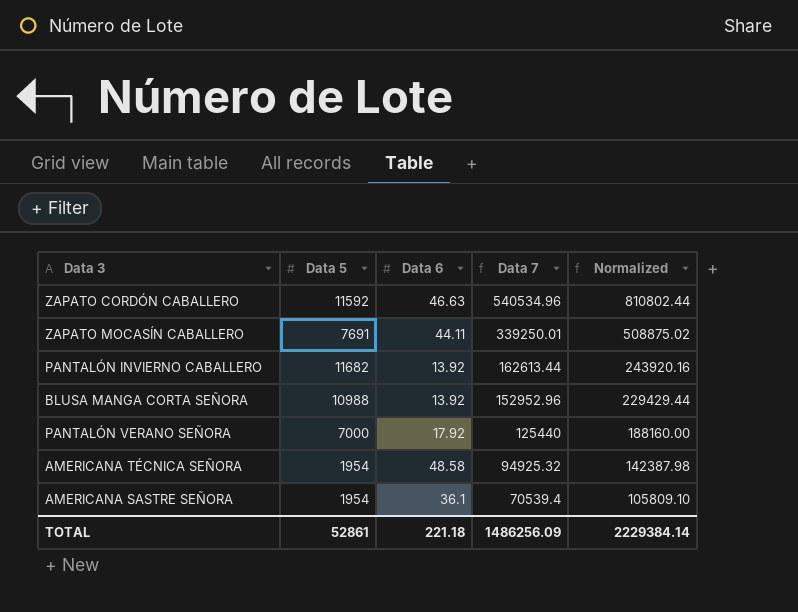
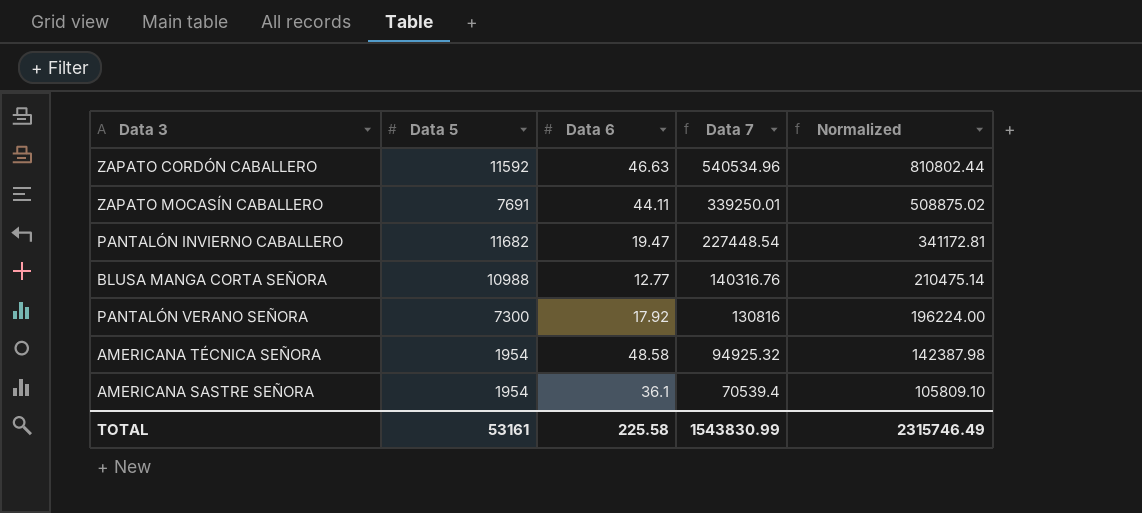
PANTALÓN INVIERNO CABALLERO | Data 6: 13.92 -> 19.47
PANTALÓN INVIERNO CABALLERO | Data 7: 162613.44 -> 227448.54
PANTALÓN INVIERNO CABALLERO | Normalized: 243920.16 -> 341172.81
BLUSA MANGA CORTA SEÑORA | Data 6: 13.92 -> 12.77
BLUSA MANGA CORTA SEÑORA | Data 7: 152952.96 -> 140316.76
BLUSA MANGA CORTA SEÑORA | Normalized: 229429.44 -> 210475.14
PANTALÓN VERANO SEÑORA | Data 5: 7000 -> 7300
PANTALÓN VERANO SEÑORA | Data 7: 125440 -> 130816
PANTALÓN VERANO SEÑORA | Normalized: 188160.00 -> 196224.00
TOTAL | Data 5: 52861 -> 53161
TOTAL | Data 6: 221.18 -> 225.58
TOTAL | Data 7: 1486256.09 -> 1543830.99
TOTAL | Normalized: 2229384.14 -> 2315746.49

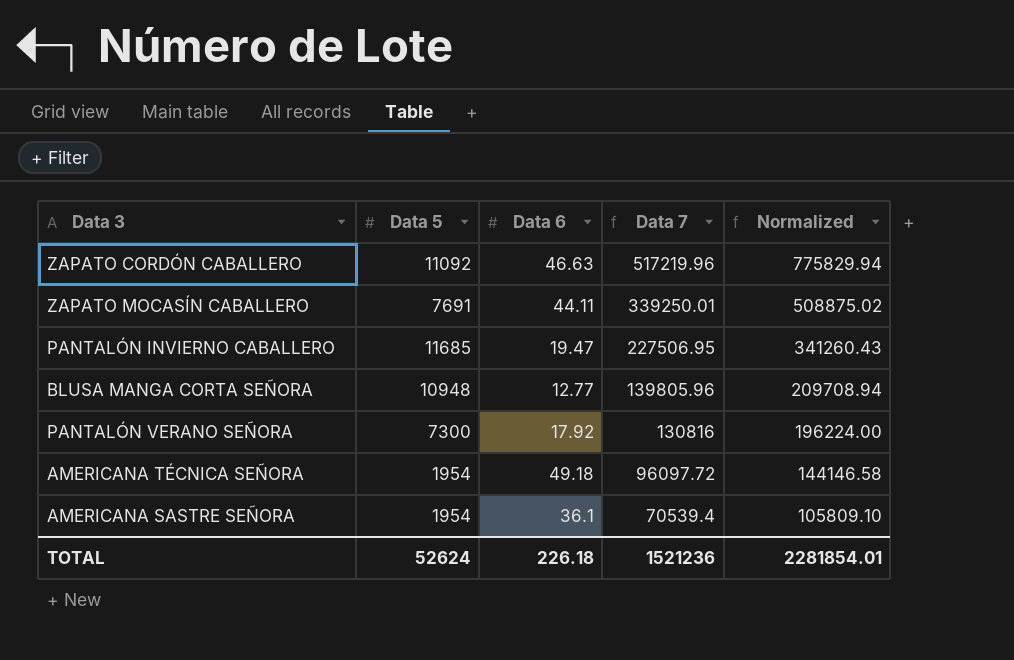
ZAPATO CORDÓN CABALLERO | Data 5: 11592 -> 11092
ZAPATO CORDÓN CABALLERO | Data 7: 540534.96 -> 517219.96
ZAPATO CORDÓN CABALLERO | Normalized: 810802.44 -> 775829.94
PANTALÓN INVIERNO CABALLERO | Data 5: 11682 -> 11685
PANTALÓN INVIERNO CABALLERO | Data 7: 227448.54 -> 227506.95
PANTALÓN INVIERNO CABALLERO | Normalized: 341172.81 -> 341260.43
BLUSA MANGA CORTA SEÑORA | Data 5: 10988 -> 10948
BLUSA MANGA CORTA SEÑORA | Data 7: 140316.76 -> 139805.96
BLUSA MANGA CORTA SEÑORA | Normalized: 210475.14 -> 209708.94
AMERICANA TÉCNICA SEÑORA | Data 6: 48.58 -> 49.18
AMERICANA TÉCNICA SEÑORA | Data 7: 94925.32 -> 96097.72
AMERICANA TÉCNICA SEÑORA | Normalized: 142387.98 -> 144146.58
TOTAL | Data 5: 53161 -> 52624
TOTAL | Data 6: 225.58 -> 226.18
TOTAL | Data 7: 1543830.99 -> 1521236
TOTAL | Normalized: 2315746.49 -> 2281854.01

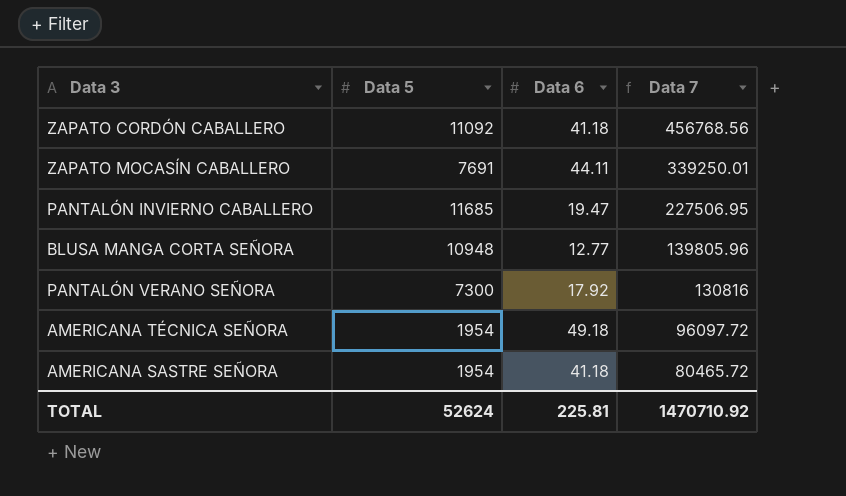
column Normalized | formula: [Data 7] * 1.5 -> none
ZAPATO CORDÓN CABALLERO | Data 6: 46.63 -> 41.18
ZAPATO CORDÓN CABALLERO | Data 7: 517219.96 -> 456768.56
AMERICANA SASTRE SEÑORA | Data 6: 36.1 -> 41.18
AMERICANA SASTRE SEÑORA | Data 7: 70539.4 -> 80465.72
TOTAL | Data 6: 226.18 -> 225.81
TOTAL | Data 7: 1521236 -> 1470710.92

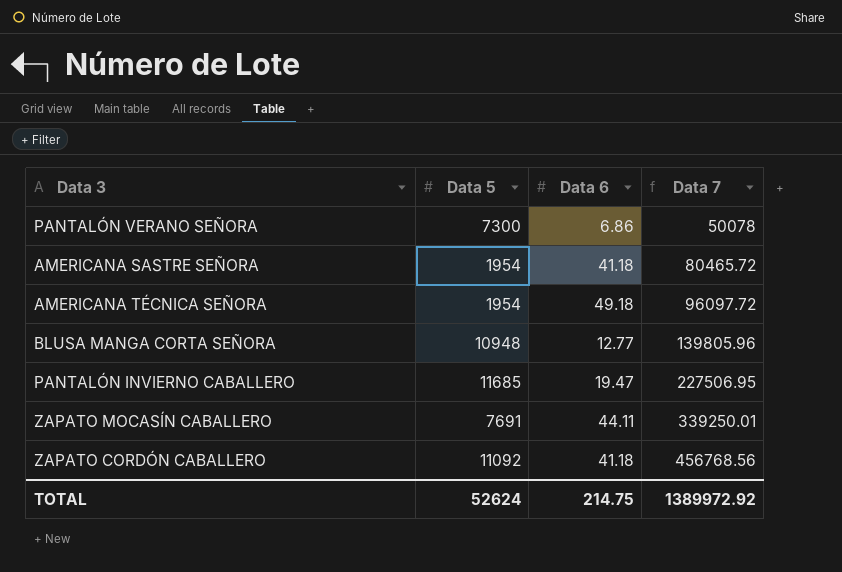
row order: Data 7 descending -> Data 7 ascending
PANTALÓN VERANO SEÑORA | Data 6: 17.92 -> 6.86
PANTALÓN VERANO SEÑORA | Data 7: 130816 -> 50078
TOTAL | Data 6: 225.81 -> 214.75
TOTAL | Data 7: 1470710.92 -> 1389972.92

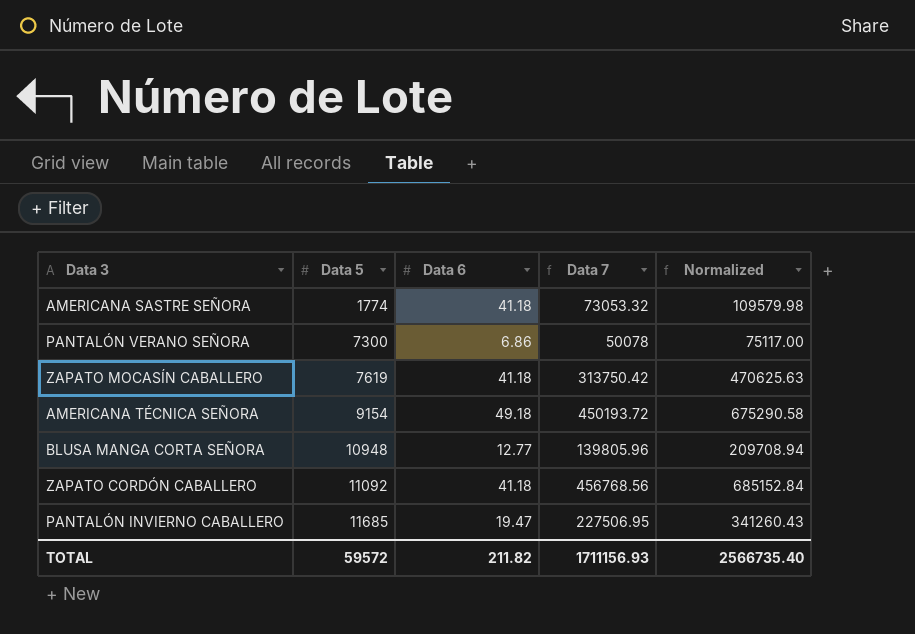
row order: Data 7 ascending -> Data 5 ascending
column Normalized | formula: none -> [Data 7] * 1.5
AMERICANA SASTRE SEÑORA | Data 5: 1954 -> 1774
AMERICANA SASTRE SEÑORA | Data 7: 80465.72 -> 73053.32
ZAPATO MOCASÍN CABALLERO | Data 5: 7691 -> 7619
ZAPATO MOCASÍN CABALLERO | Data 6: 44.11 -> 41.18
ZAPATO MOCASÍN CABALLERO | Data 7: 339250.01 -> 313750.42
AMERICANA TÉCNICA SEÑORA | Data 5: 1954 -> 9154
AMERICANA TÉCNICA SEÑORA | Data 7: 96097.72 -> 450193.72
TOTAL | Data 5: 52624 -> 59572
TOTAL | Data 6: 214.75 -> 211.82
TOTAL | Data 7: 1389972.92 -> 1711156.93

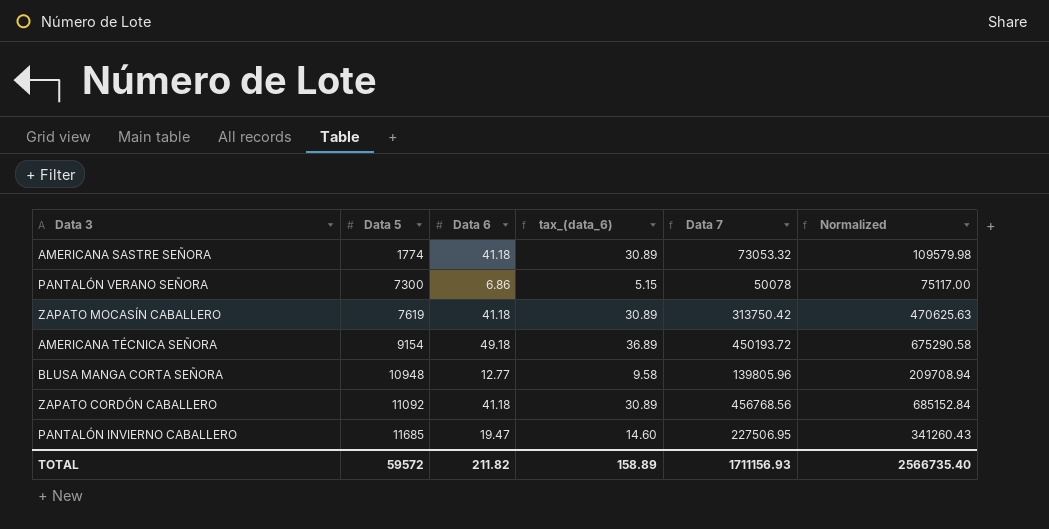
column tax_(data_6) | formula: none -> [Data 6] * 0.75

